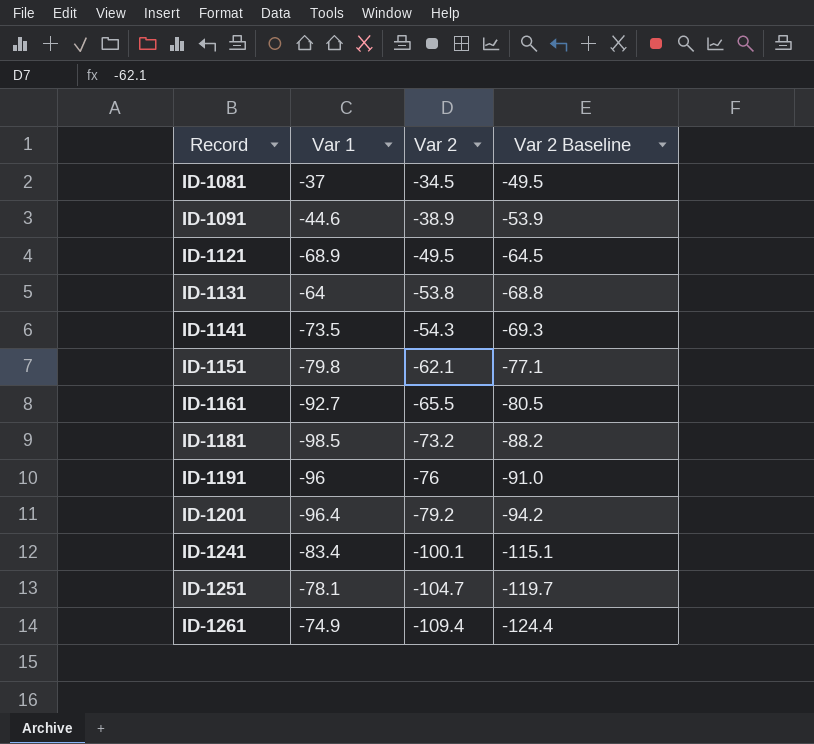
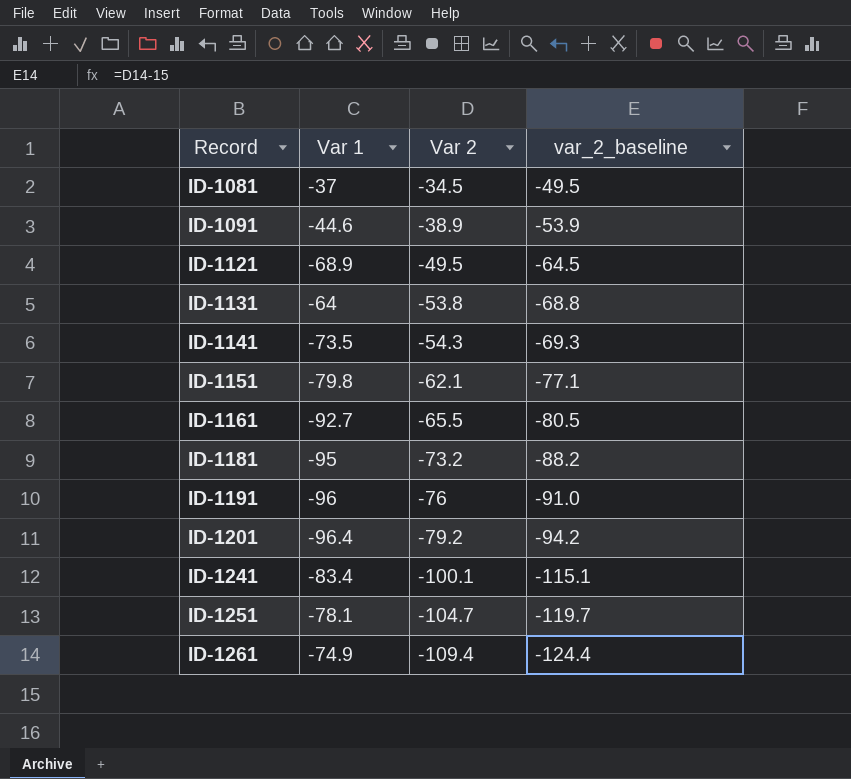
column name: Var 2 Baseline -> var_2_baseline
ID-1181 | Var 1: -98.5 -> -95

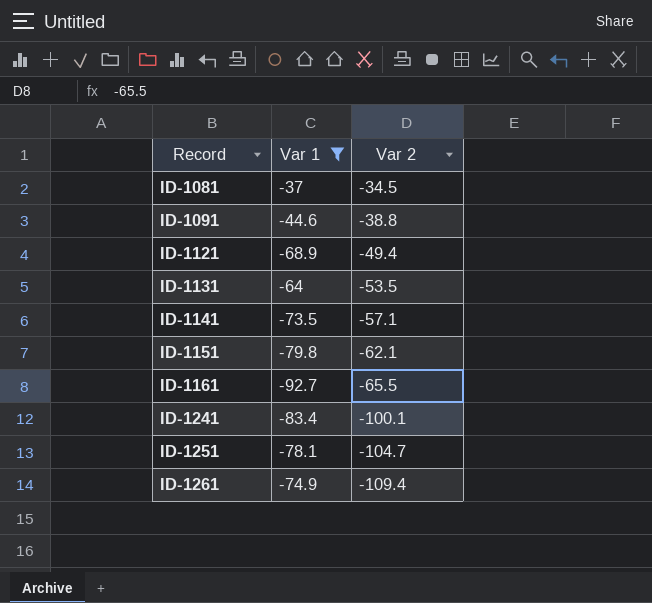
filter: none -> Var 1 >= -92.7
column var_2_baseline | formula: [Var 2] - 15 -> none
ID-1091 | Var 2: -38.9 -> -38.8
ID-1121 | Var 2: -49.5 -> -49.4
ID-1131 | Var 2: -53.8 -> -53.5
ID-1141 | Var 2: -54.3 -> -57.1

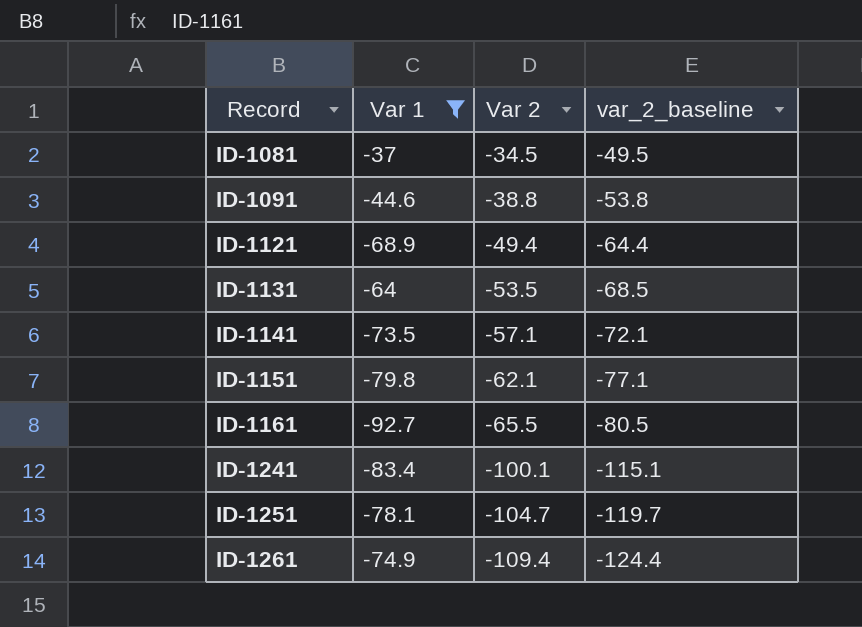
column var_2_baseline | formula: none -> [Var 2] - 15

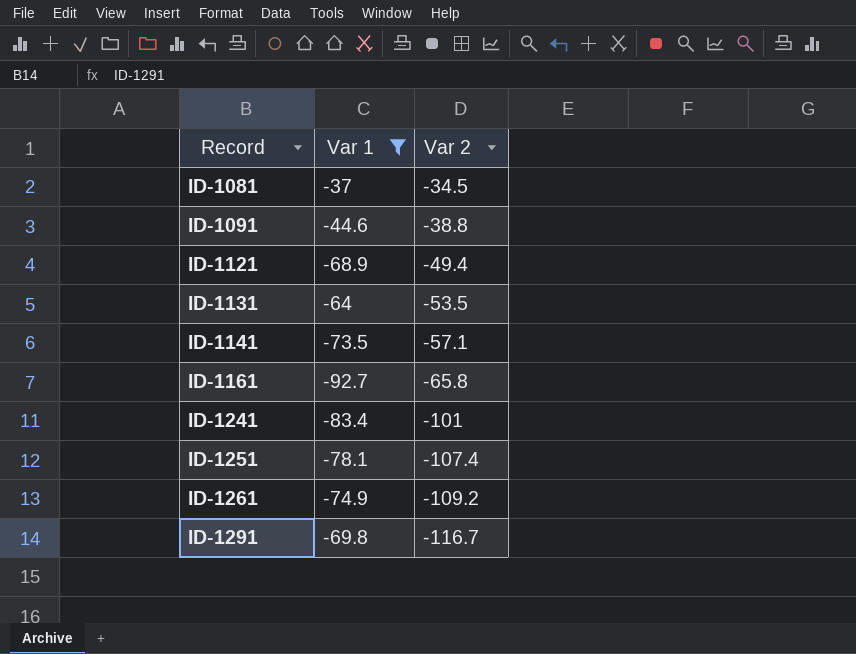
column var_2_baseline | formula: [Var 2] - 15 -> none
row ID-1151: -79.8 | -62.1 | -77.1 -> none
ID-1161 | Var 2: -65.5 -> -65.8
ID-1241 | Var 2: -100.1 -> -101
ID-1251 | Var 2: -104.7 -> -107.4
ID-1261 | Var 2: -109.4 -> -109.2
row ID-1291: none -> -69.8 | -116.7

